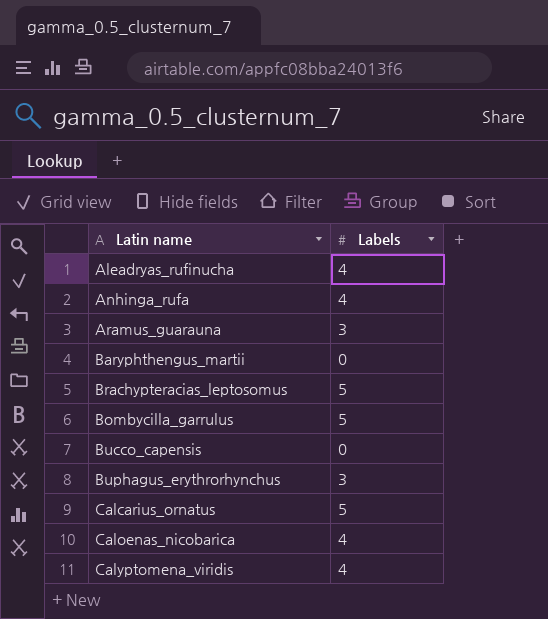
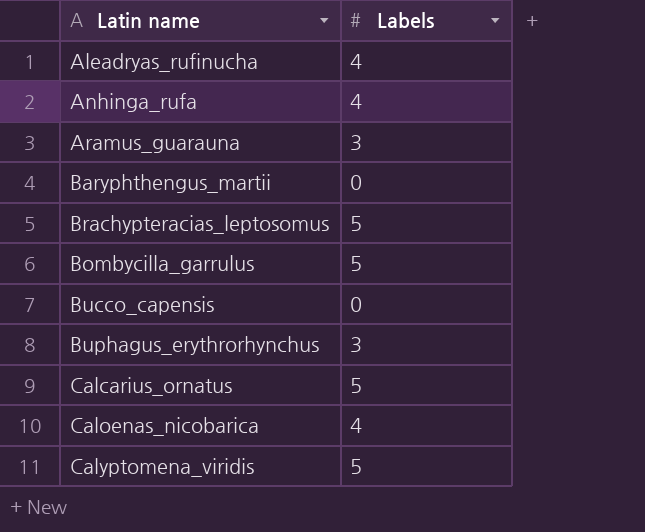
Calyptomena_viridis | Labels: 4 -> 5

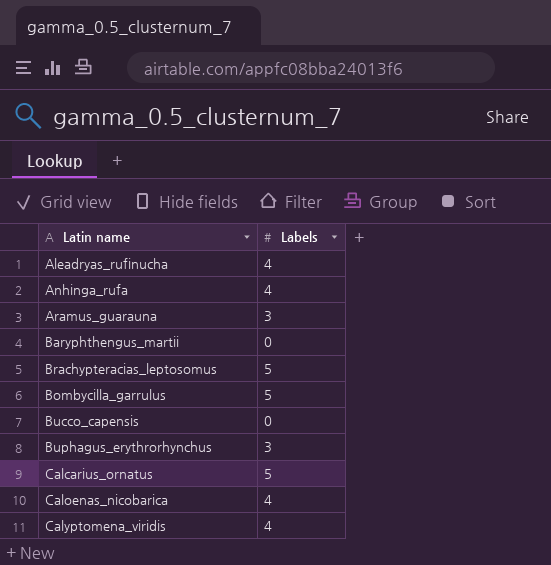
Calyptomena_viridis | Labels: 5 -> 4

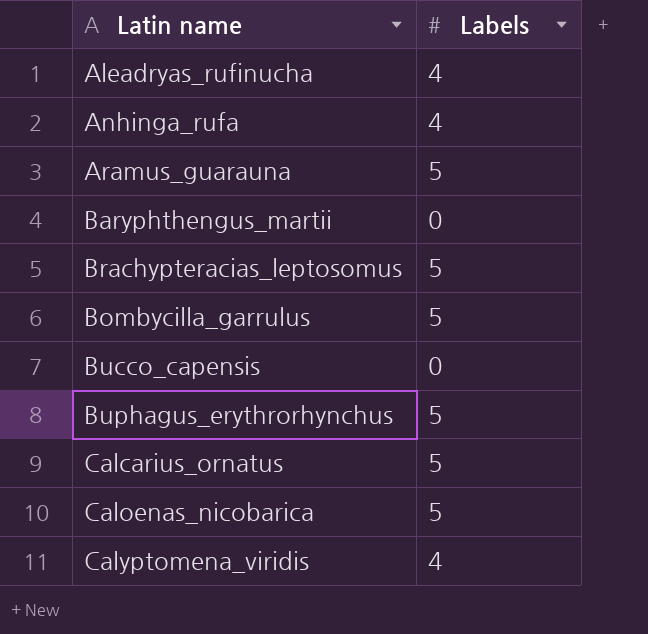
Aramus_guarauna | Labels: 3 -> 5
Buphagus_erythrorhynchus | Labels: 3 -> 5
Caloenas_nicobarica | Labels: 4 -> 5

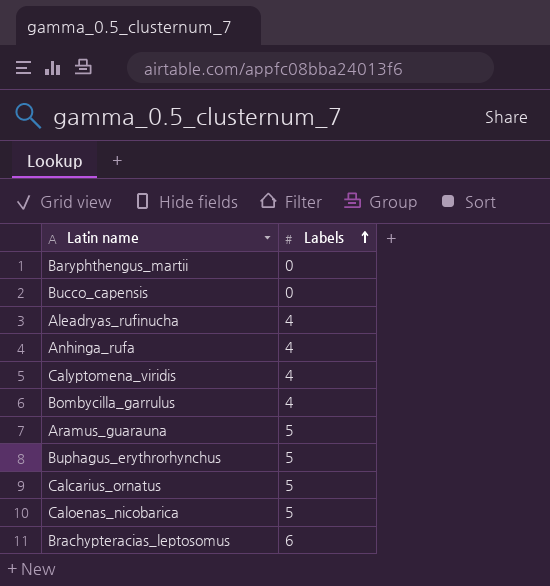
row order: none -> Labels ascending
Bombycilla_garrulus | Labels: 5 -> 4
Brachypteracias_leptosomus | Labels: 5 -> 6

